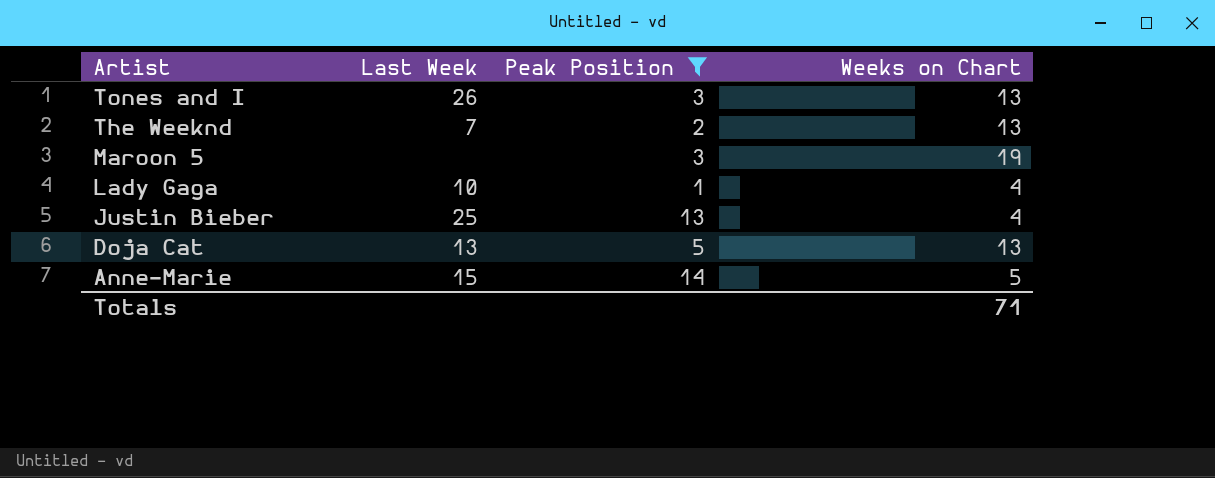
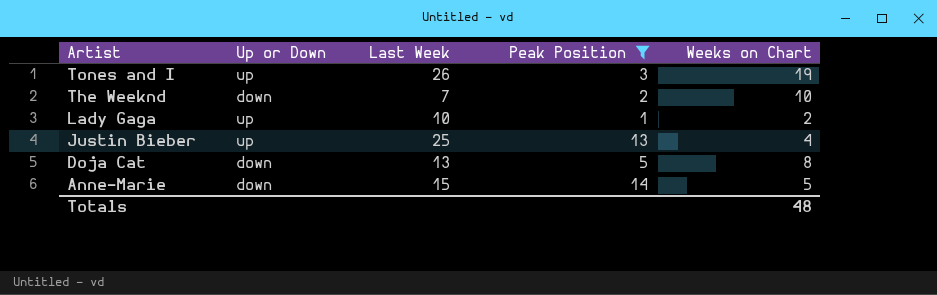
column Up or Down | position: none -> 2
row Maroon 5: none | 3 | 19 -> none
Tones and I | Weeks on Chart: 13 -> 19
The Weeknd | Weeks on Chart: 13 -> 10
Lady Gaga | Weeks on Chart: 4 -> 2
Doja Cat | Weeks on Chart: 13 -> 8
Totals | Weeks on Chart: 71 -> 48

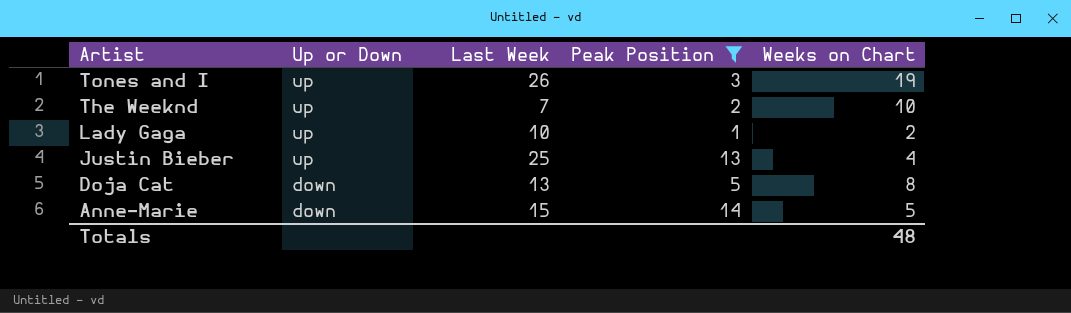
The Weeknd | Up or Down: down -> up

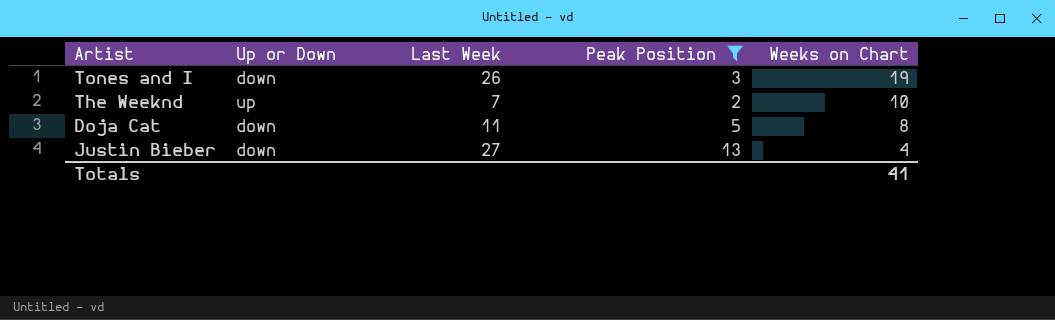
row order: Artist descending -> Weeks on Chart descending
row Lady Gaga: up | 10 | 1 | 2 -> none
row Anne-Marie: down | 15 | 14 | 5 -> none
Tones and I | Up or Down: up -> down
Doja Cat | Last Week: 13 -> 11
Justin Bieber | Up or Down: up -> down
Justin Bieber | Last Week: 25 -> 27
Totals | Weeks on Chart: 48 -> 41

